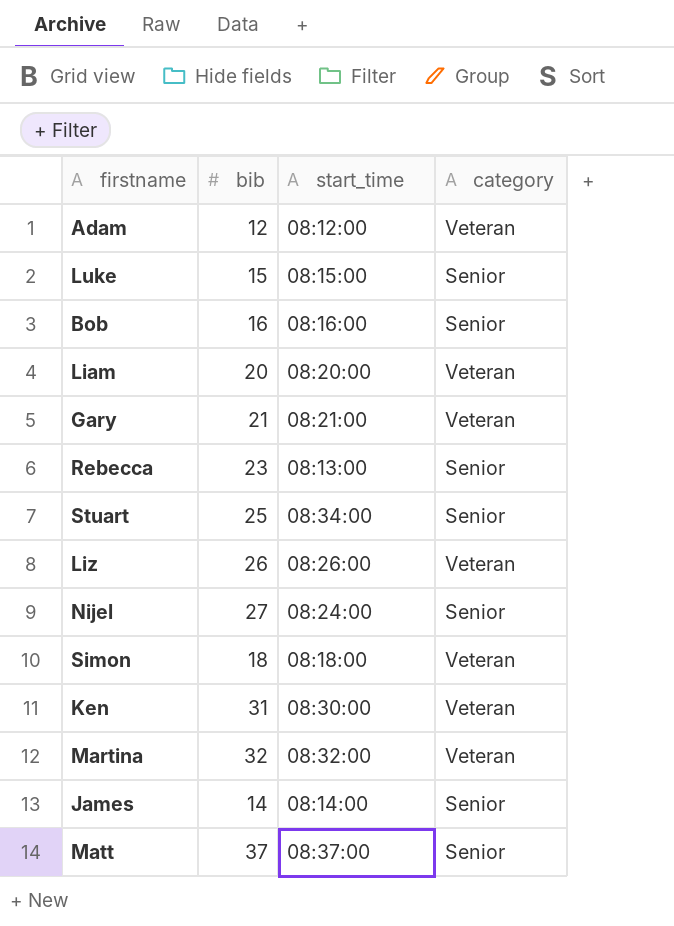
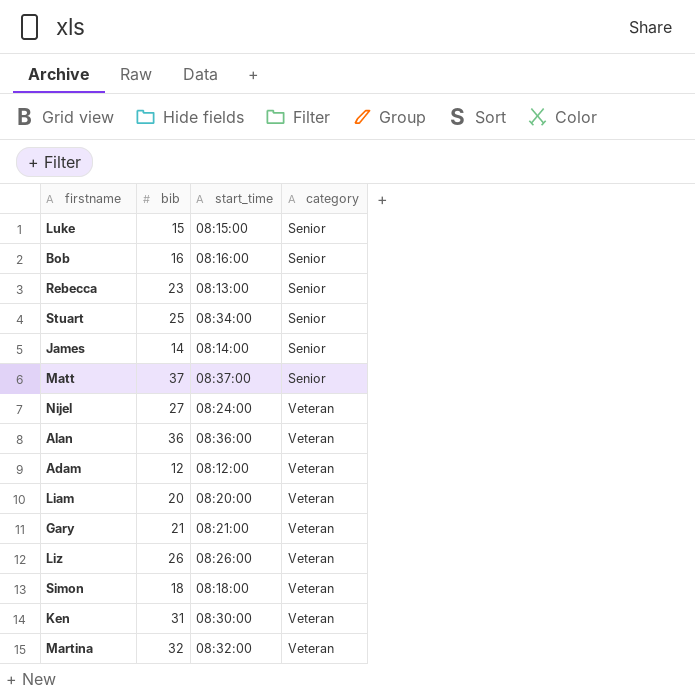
row order: none -> category ascending
Nijel | category: Senior -> Veteran
row Alan: none -> 36 | 08:36:00 | Veteran

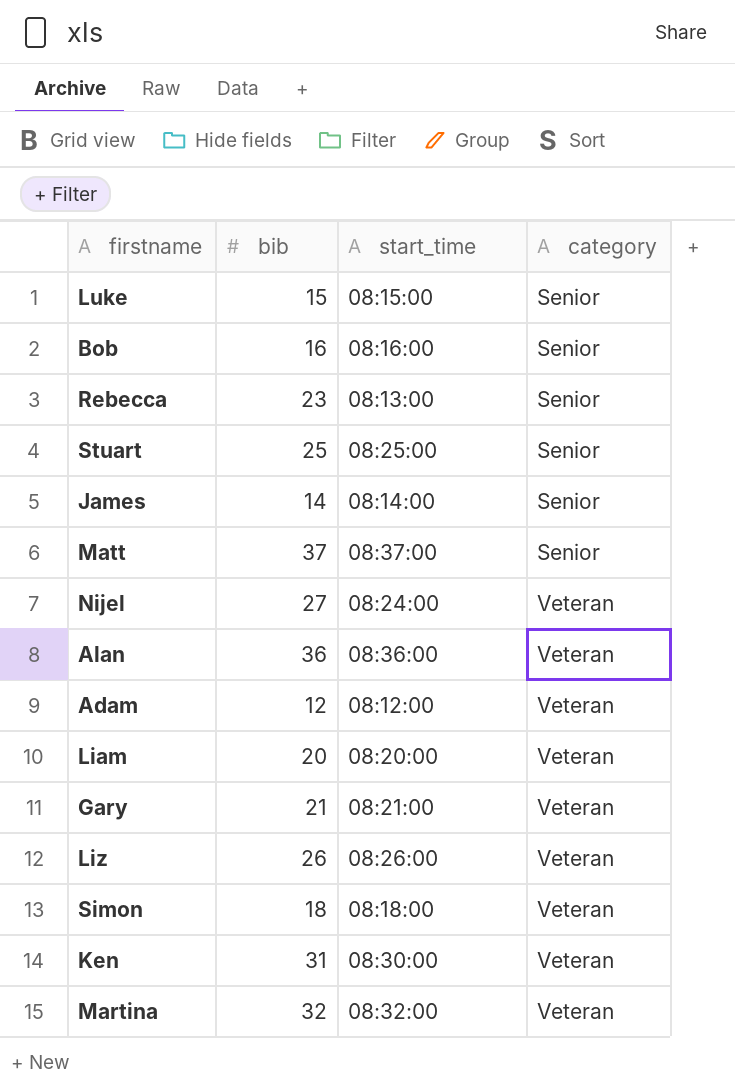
Stuart | start_time: 08:34:00 -> 08:25:00

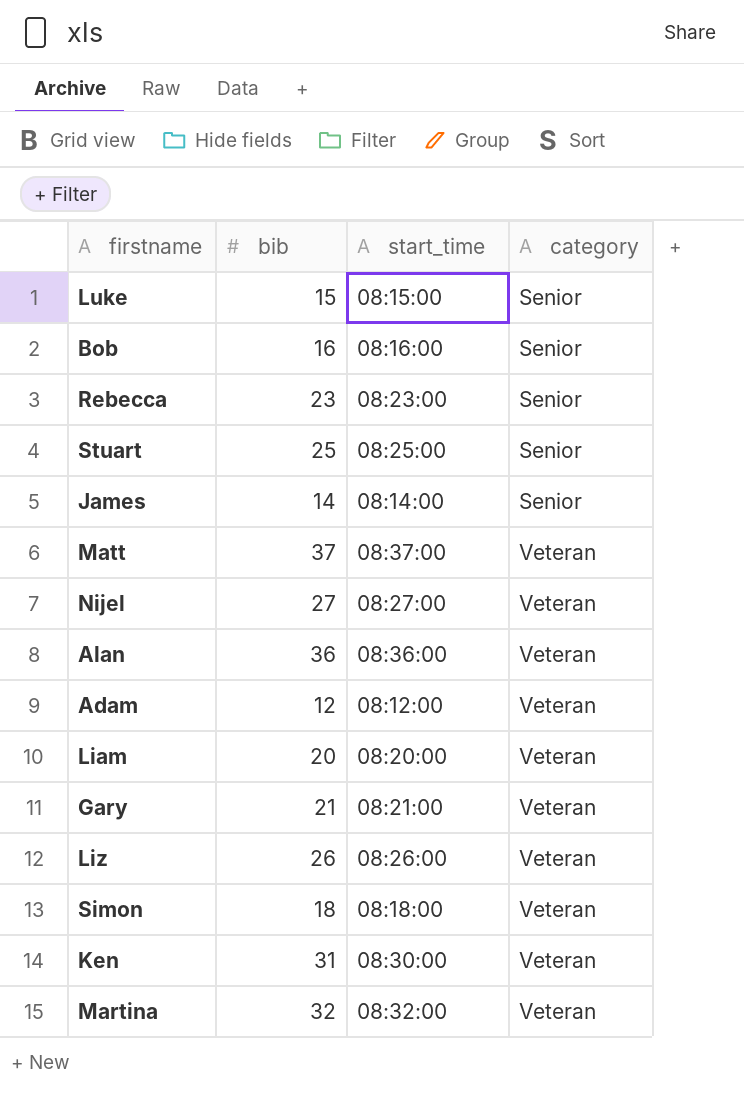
Rebecca | start_time: 08:13:00 -> 08:23:00
Matt | category: Senior -> Veteran
Nijel | start_time: 08:24:00 -> 08:27:00

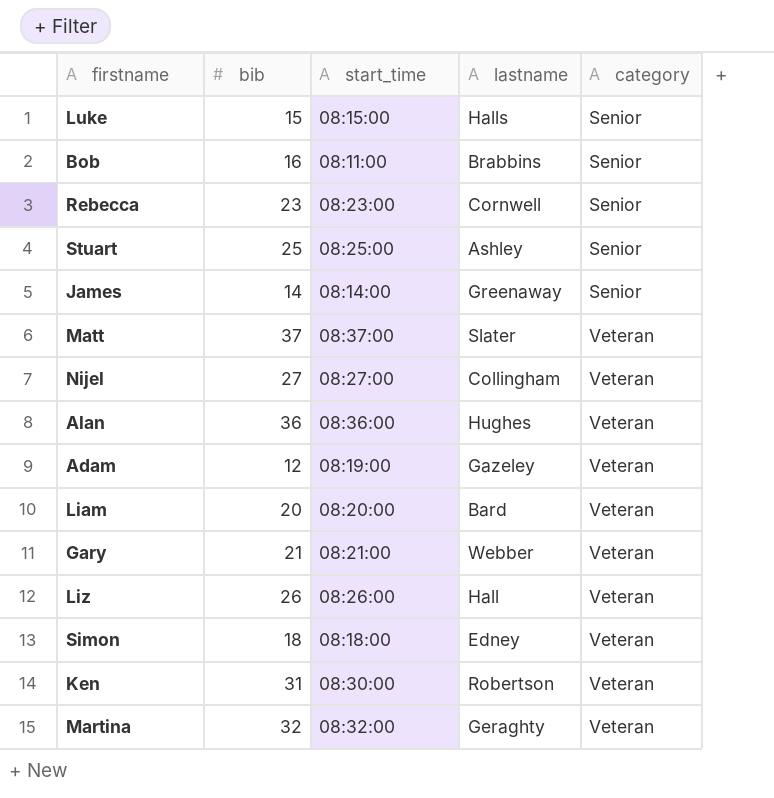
column lastname | position: none -> 4
Bob | start_time: 08:16:00 -> 08:11:00
Adam | start_time: 08:12:00 -> 08:19:00

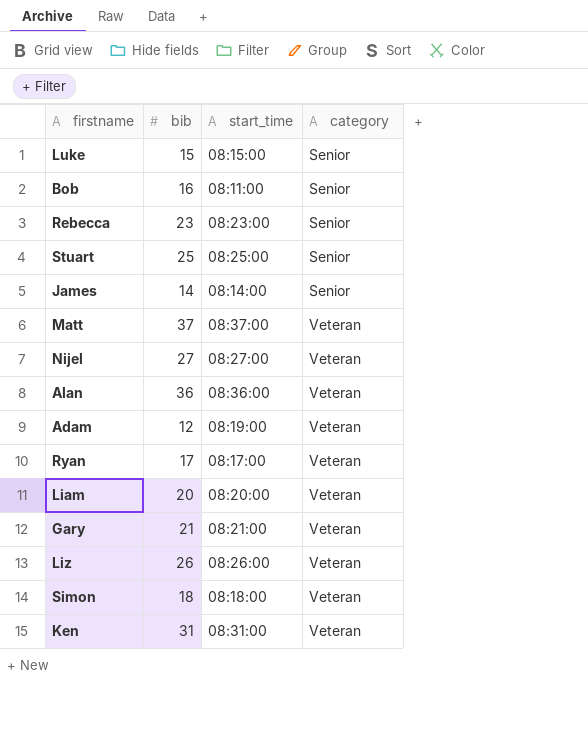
column lastname | position: 4 -> none
row Martina: 32 | 08:32:00 | Geraghty | Veteran -> none
row Ryan: none -> 17 | 08:17:00 | Veteran
Ken | start_time: 08:30:00 -> 08:31:00

